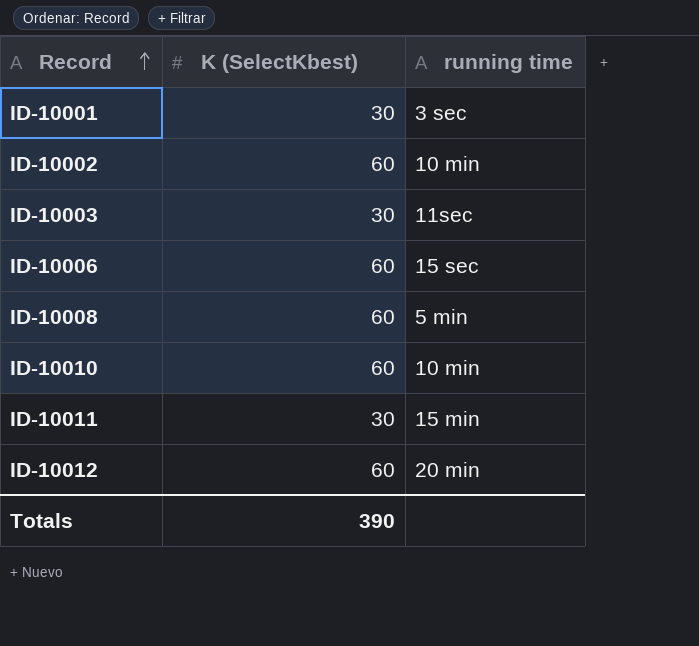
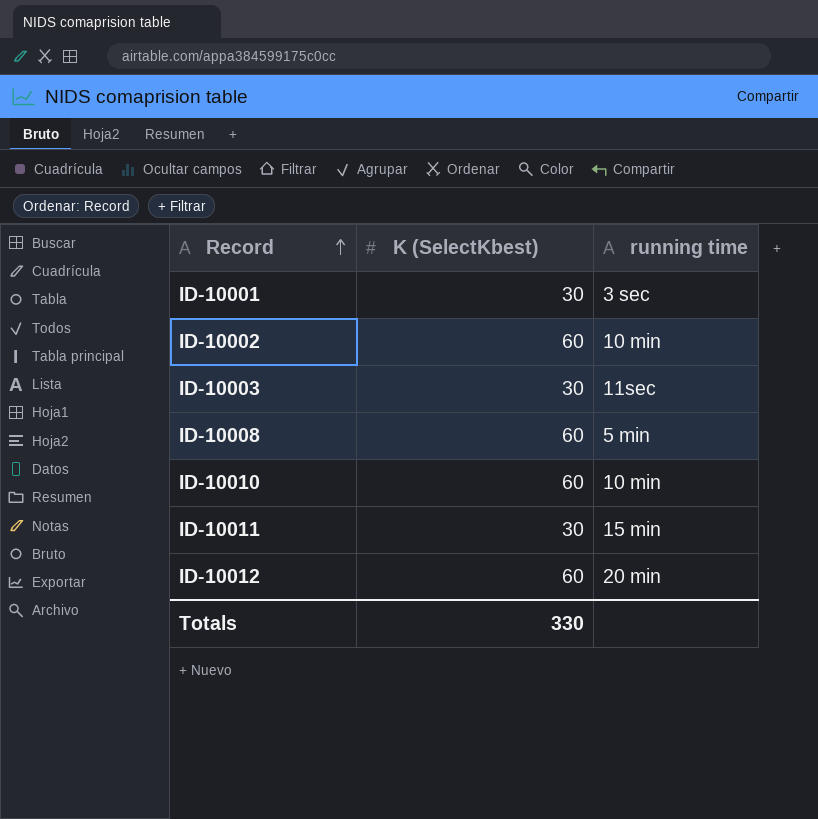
row ID-10006: 60 | 15 sec -> none
Totals | K (SelectKbest): 390 -> 330

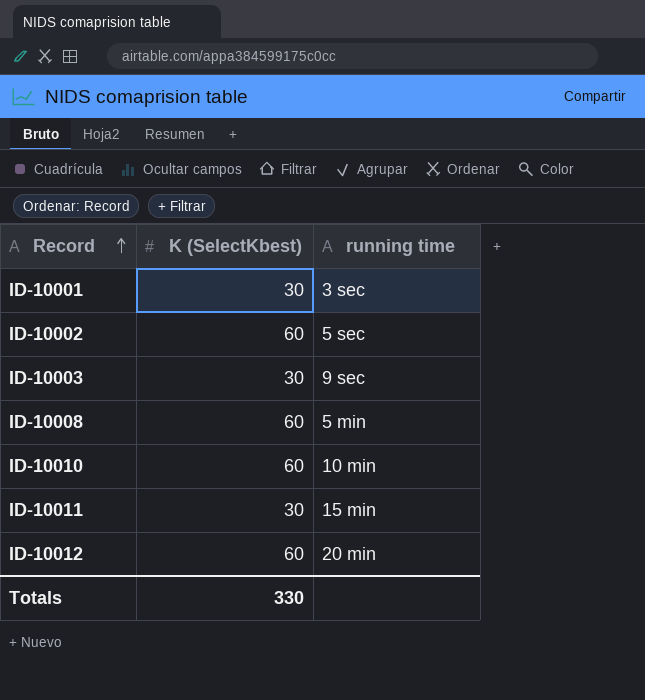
ID-10002 | running time: 10 min -> 5 sec
ID-10003 | running time: 11sec -> 9 sec

